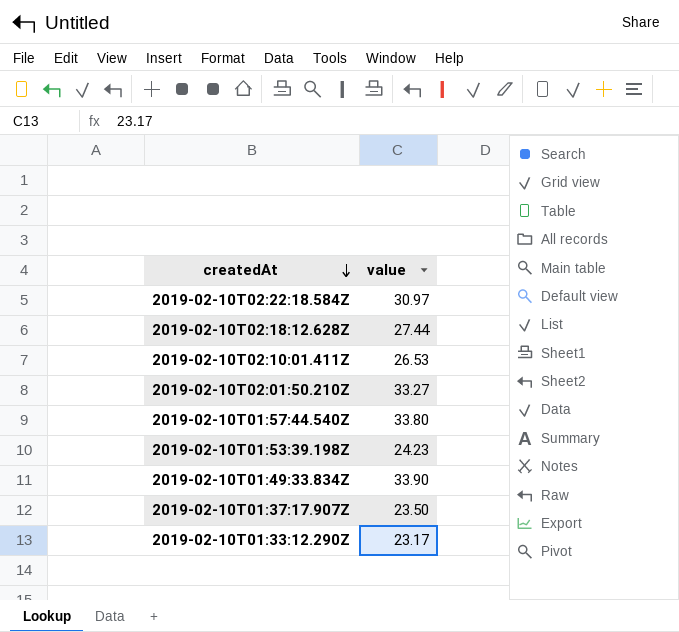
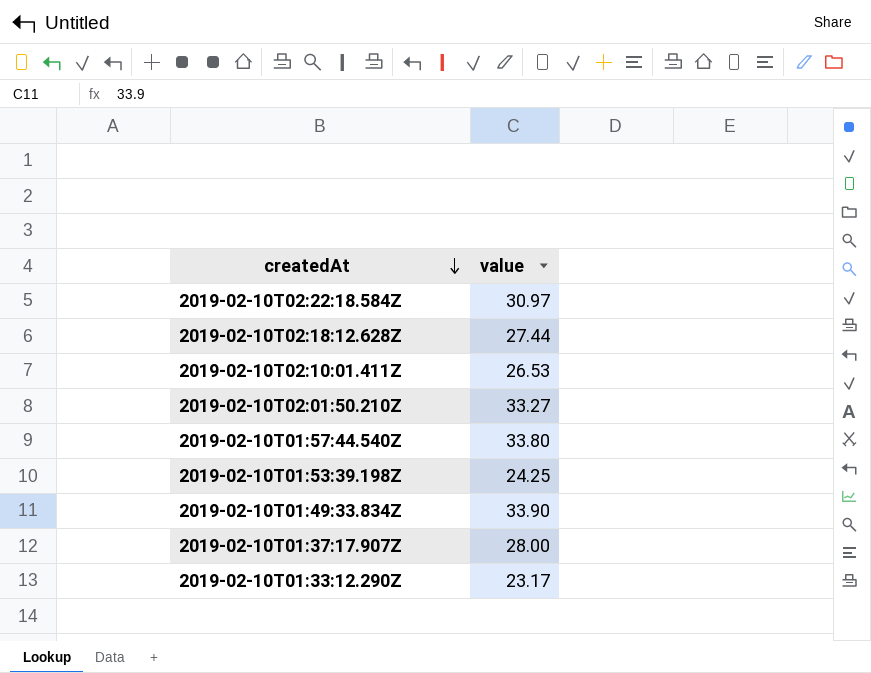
2019-02-10T01:53:39.198Z | value: 24.23 -> 24.25
2019-02-10T01:37:17.907Z | value: 23.50 -> 28.00

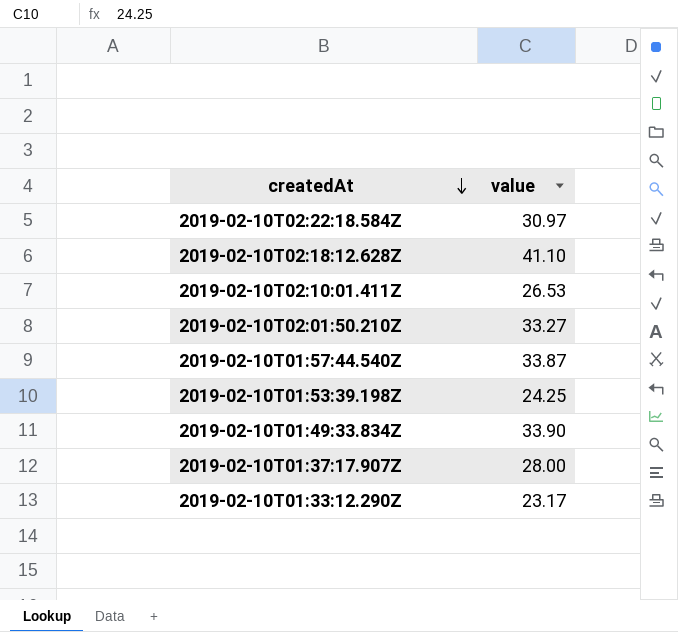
2019-02-10T02:18:12.628Z | value: 27.44 -> 41.10
2019-02-10T01:57:44.540Z | value: 33.80 -> 33.87

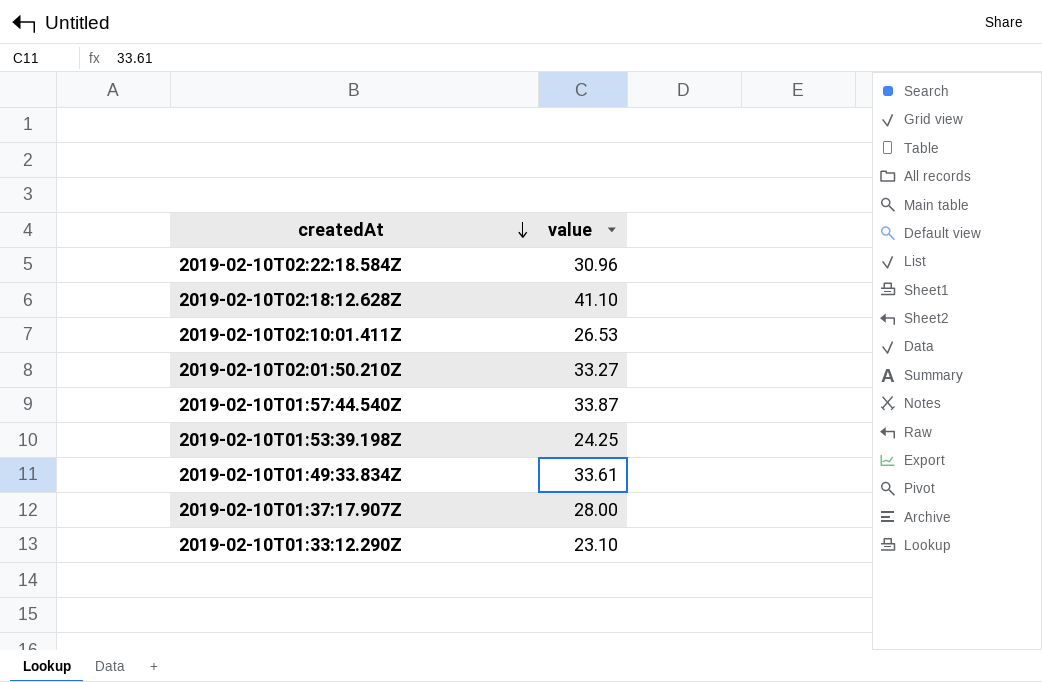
2019-02-10T02:22:18.584Z | value: 30.97 -> 30.96
2019-02-10T01:49:33.834Z | value: 33.90 -> 33.61
2019-02-10T01:33:12.290Z | value: 23.17 -> 23.10

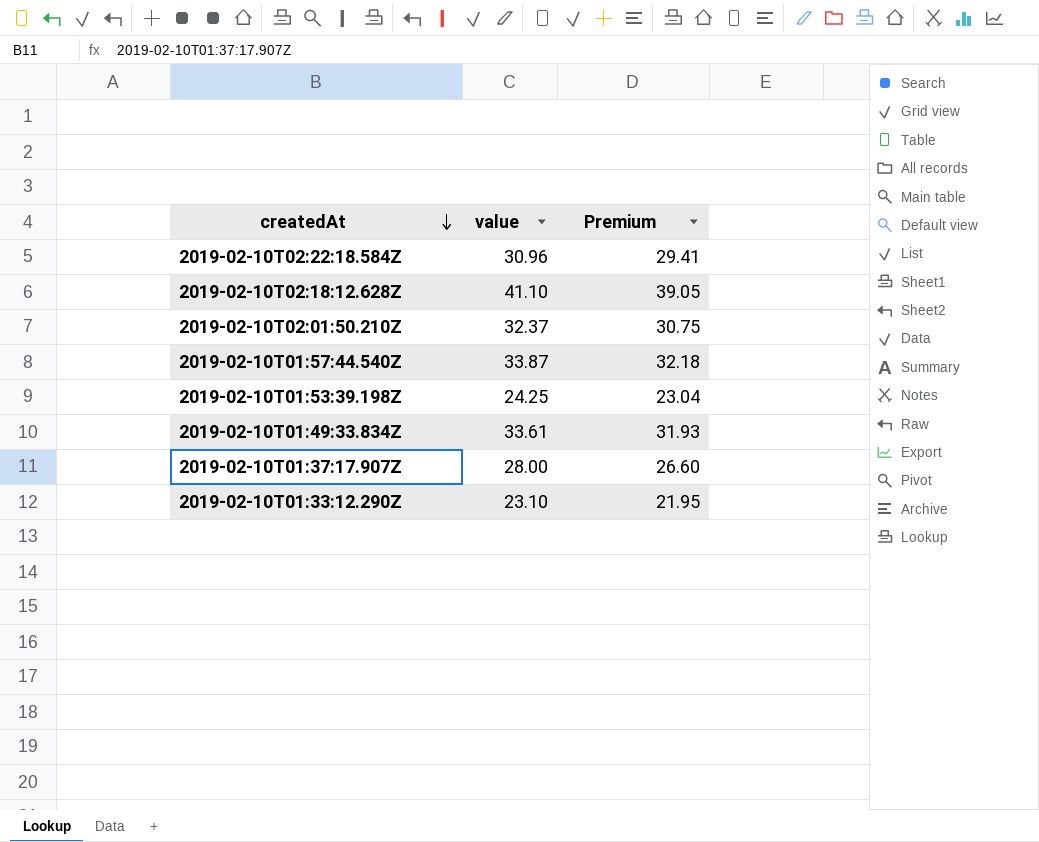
column Premium | formula: none -> [value] * 0.95
row 2019-02-10T02:10:01.411Z: 26.53 -> none
2019-02-10T02:01:50.210Z | value: 33.27 -> 32.37

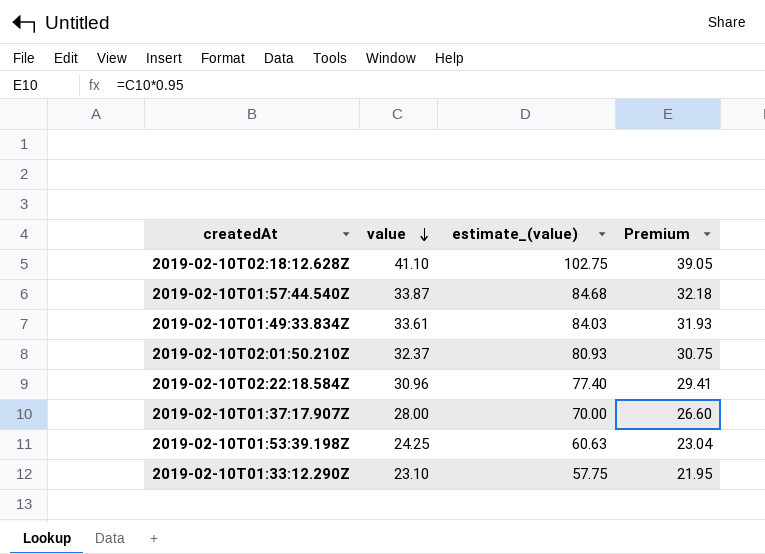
row order: createdAt descending -> value descending
column estimate_(value) | formula: none -> [value] * 2.5

